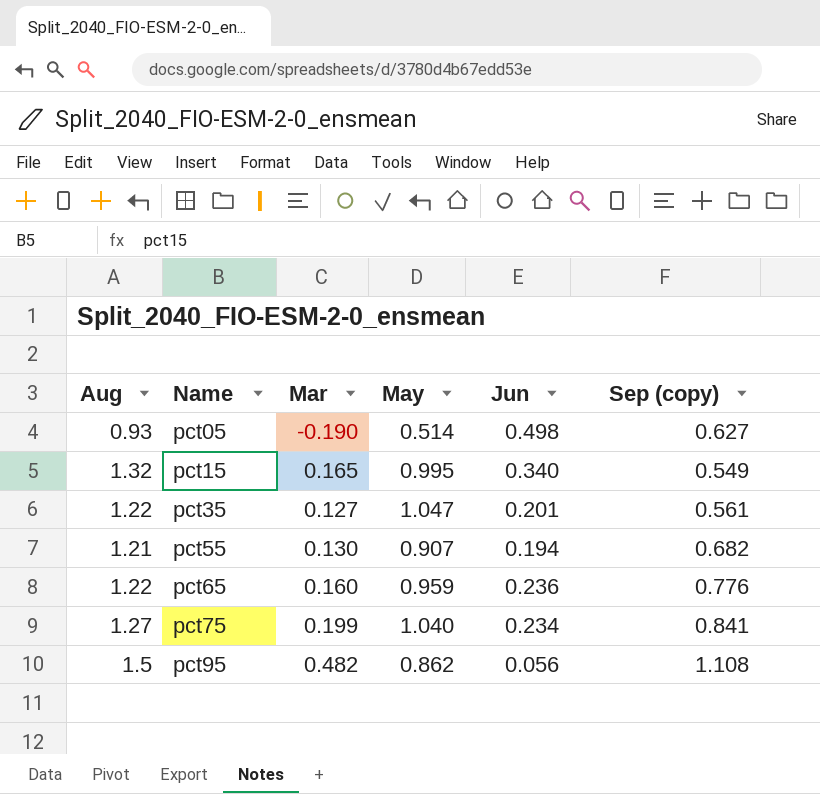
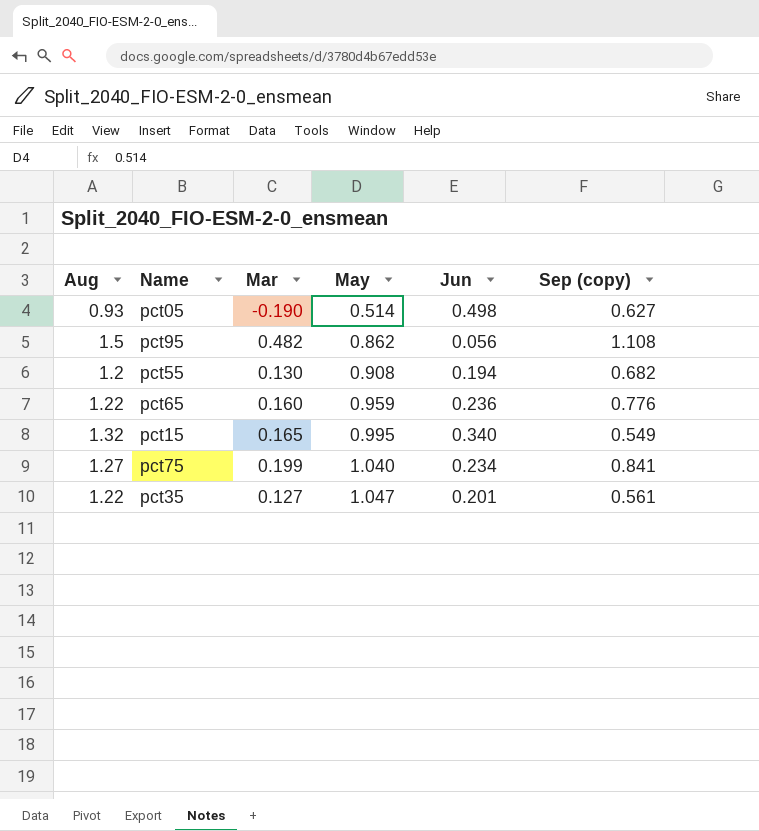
row order: Name ascending -> May ascending
pct55 | Aug: 1.21 -> 1.2
pct55 | May: 0.907 -> 0.908

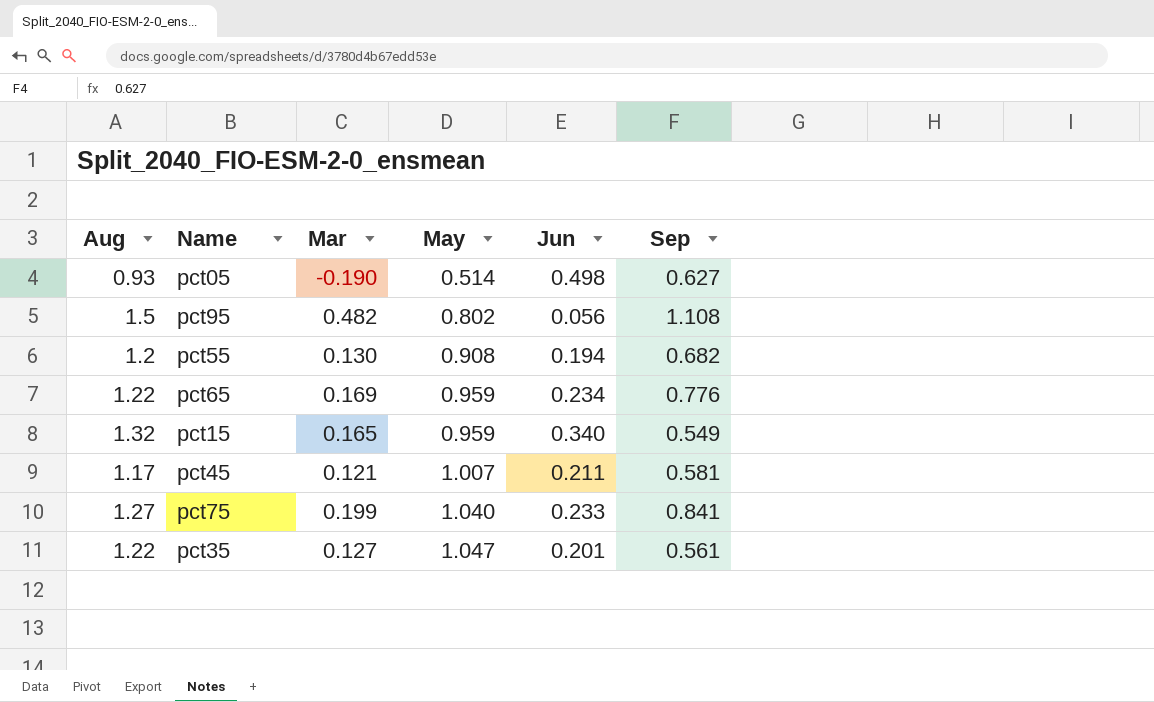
column name: Sep (copy) -> Sep
pct95 | May: 0.862 -> 0.802
pct65 | Mar: 0.160 -> 0.169
pct65 | Jun: 0.236 -> 0.234
pct15 | May: 0.995 -> 0.959
row pct45: none -> 1.17 | 0.121 | 1.007 | 0.211 | 0.581
pct75 | Jun: 0.234 -> 0.233

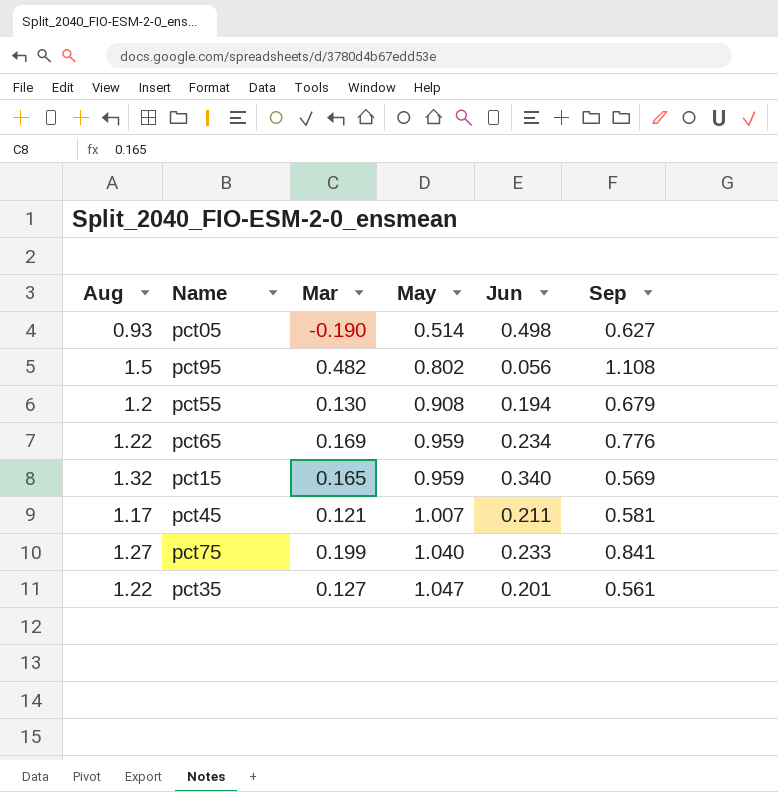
pct55 | Sep: 0.682 -> 0.679
pct15 | Sep: 0.549 -> 0.569

